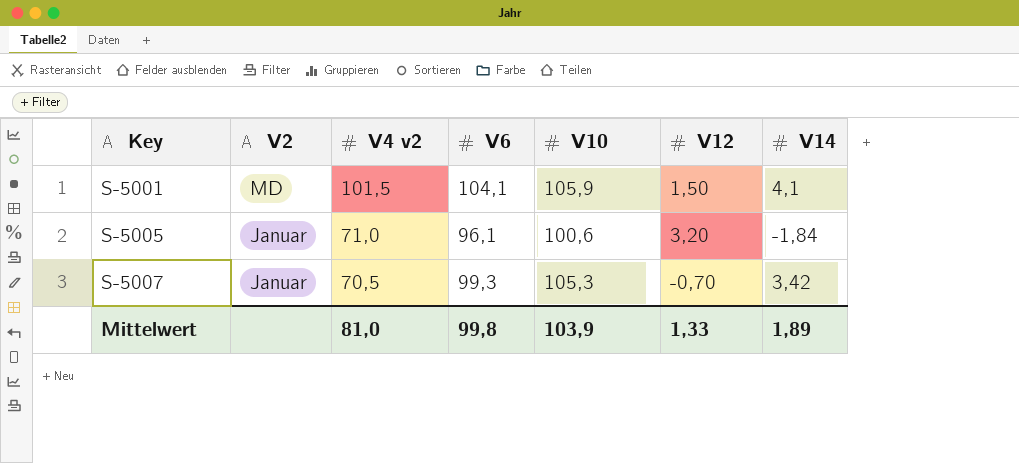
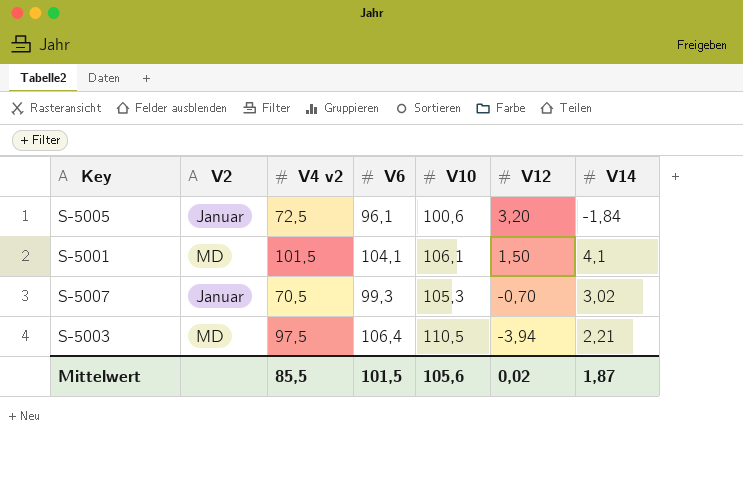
row order: Key ascending -> V12 descending
S-5005 | V4 v2: 71,0 -> 72,5
S-5001 | V10: 105,9 -> 106,1
S-5007 | V14: 3,42 -> 3,02
row S-5003: none -> MD | 97,5 | 106,4 | 110,5 | -3,94 | 2,21
Mittelwert | V4 v2: 81,0 -> 85,5
Mittelwert | V6: 99,8 -> 101,5
Mittelwert | V10: 103,9 -> 105,6
Mittelwert | V12: 1,33 -> 0,02
Mittelwert | V14: 1,89 -> 1,87

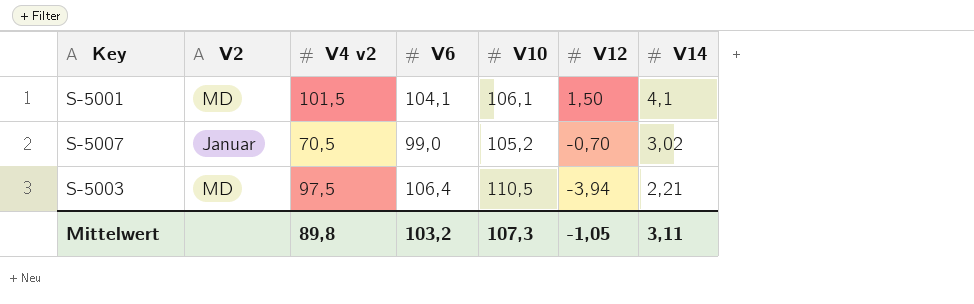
row S-5005: Januar | 72,5 | 96,1 | 100,6 | 3,20 | -1,84 -> none
S-5007 | V6: 99,3 -> 99,0
S-5007 | V10: 105,3 -> 105,2
Mittelwert | V4 v2: 85,5 -> 89,8
Mittelwert | V6: 101,5 -> 103,2
Mittelwert | V10: 105,6 -> 107,3
Mittelwert | V12: 0,02 -> -1,05
Mittelwert | V14: 1,87 -> 3,11

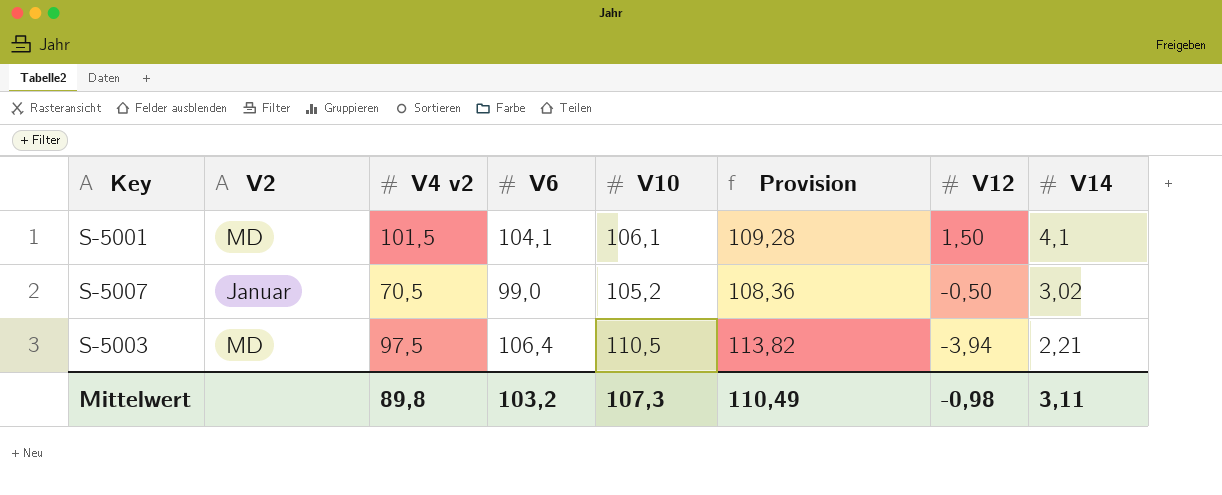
column Provision | formula: none -> [V10] * 1,03
S-5007 | V12: -0,70 -> -0,50
Mittelwert | V12: -1,05 -> -0,98

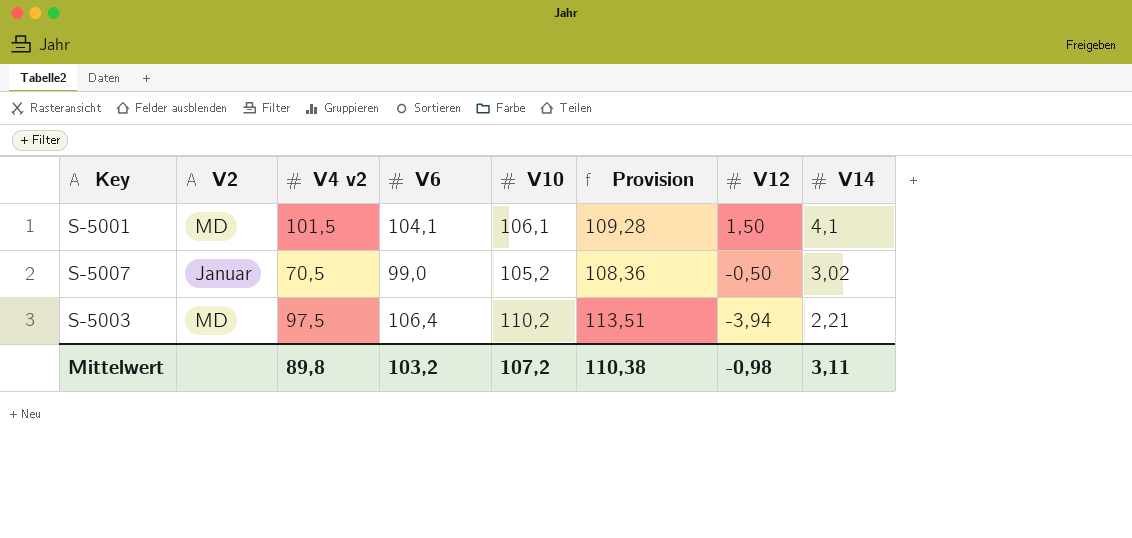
S-5003 | V10: 110,5 -> 110,2
S-5003 | Provision: 113,82 -> 113,51
Mittelwert | V10: 107,3 -> 107,2
Mittelwert | Provision: 110,49 -> 110,38

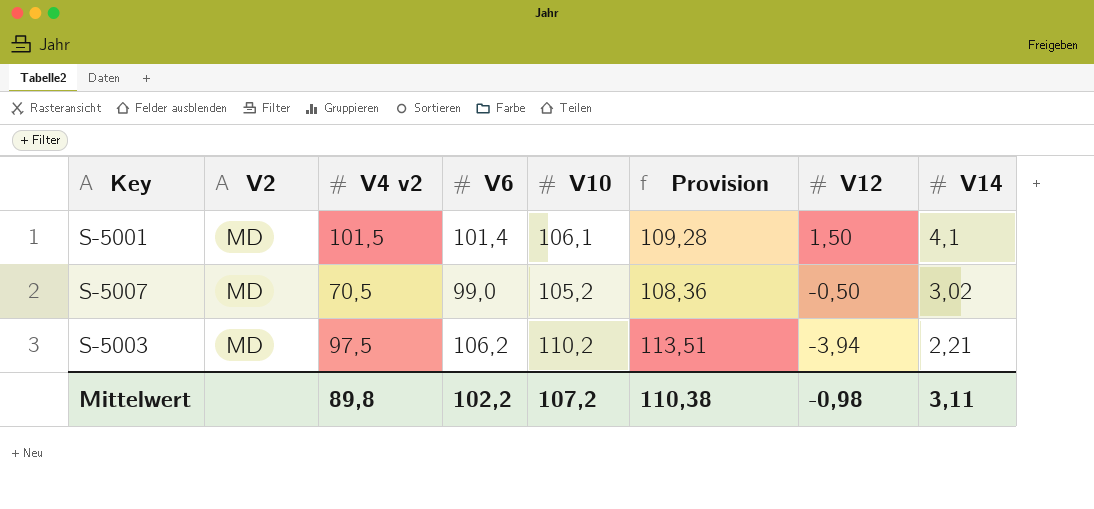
S-5001 | V6: 104,1 -> 101,4
S-5007 | V2: Januar -> MD
S-5003 | V6: 106,4 -> 106,2
Mittelwert | V6: 103,2 -> 102,2

